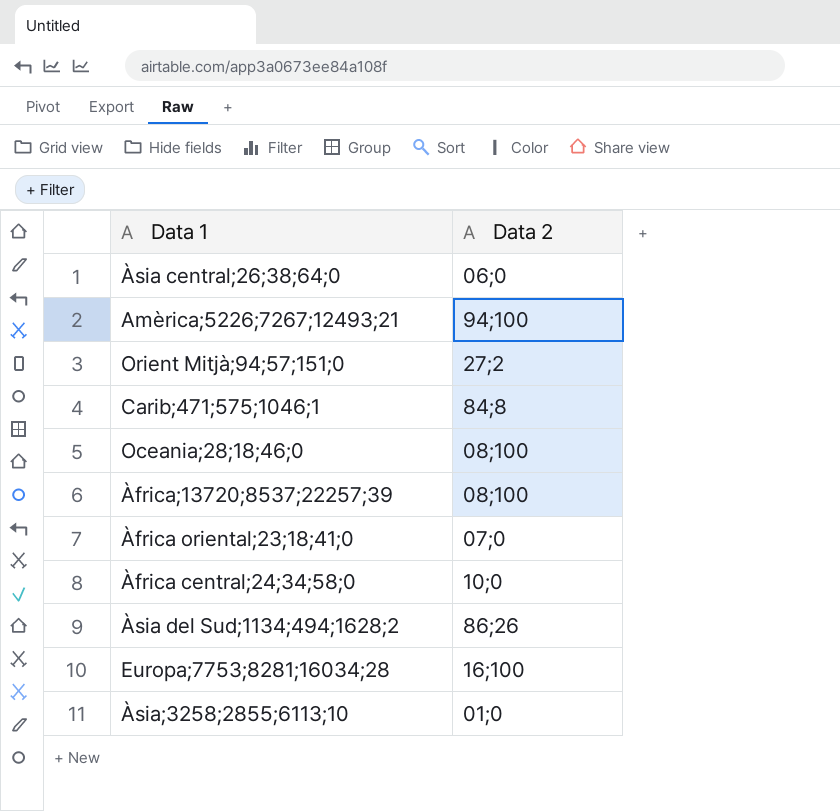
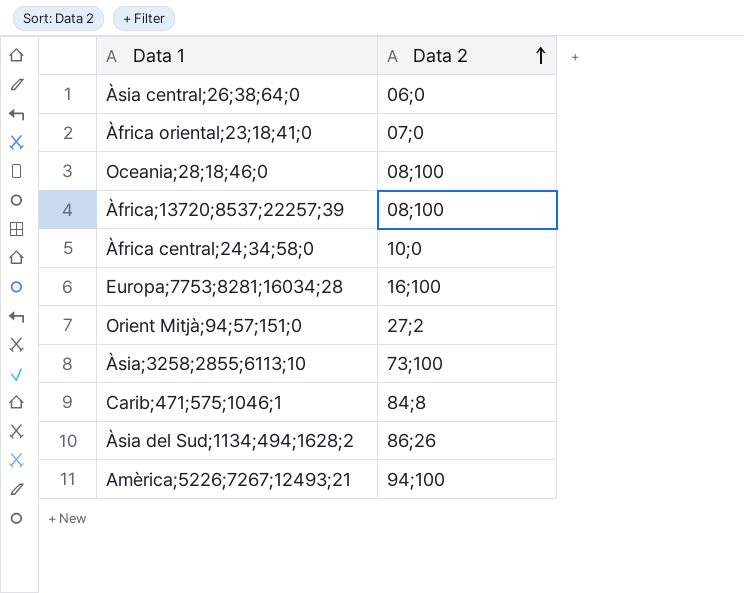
row order: none -> Data 2 ascending
Àsia;3258;2855;6113;10 | Data 2: 01;0 -> 73;100

